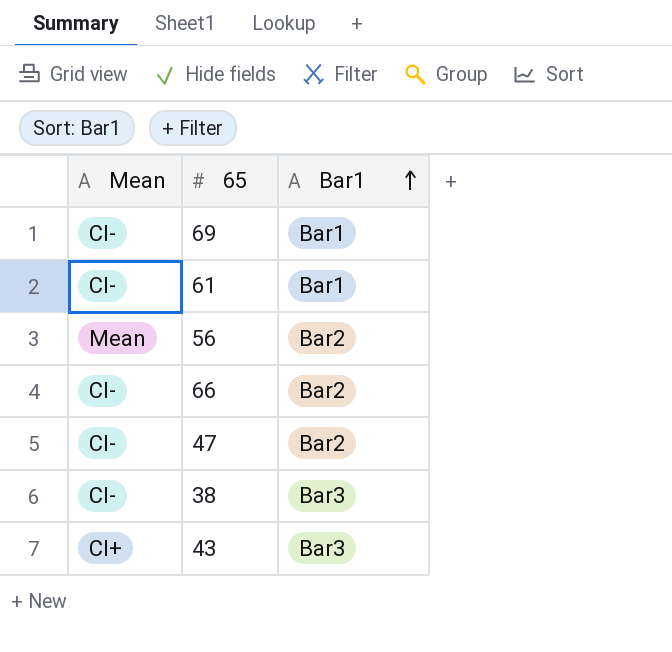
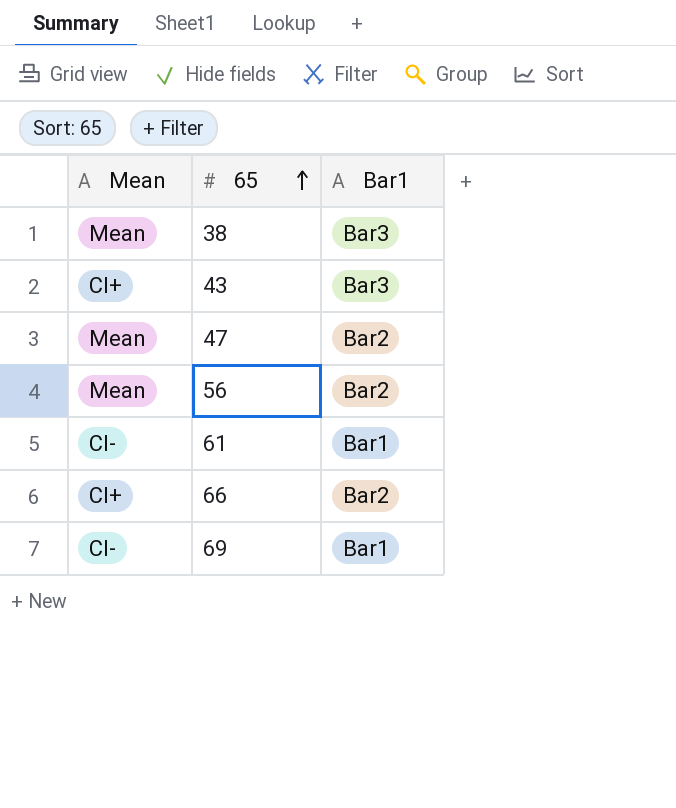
row order: Bar1 ascending -> 65 ascending
38 | Mean: CI- -> Mean
47 | Mean: CI- -> Mean
66 | Mean: CI- -> CI+

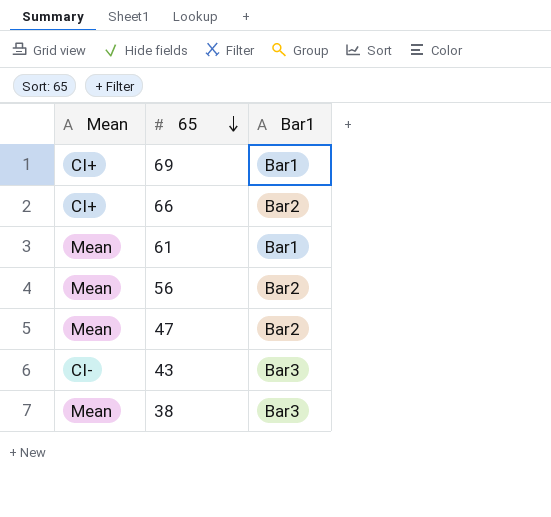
row order: 65 ascending -> 65 descending
69 | Mean: CI- -> CI+
61 | Mean: CI- -> Mean
43 | Mean: CI+ -> CI-

